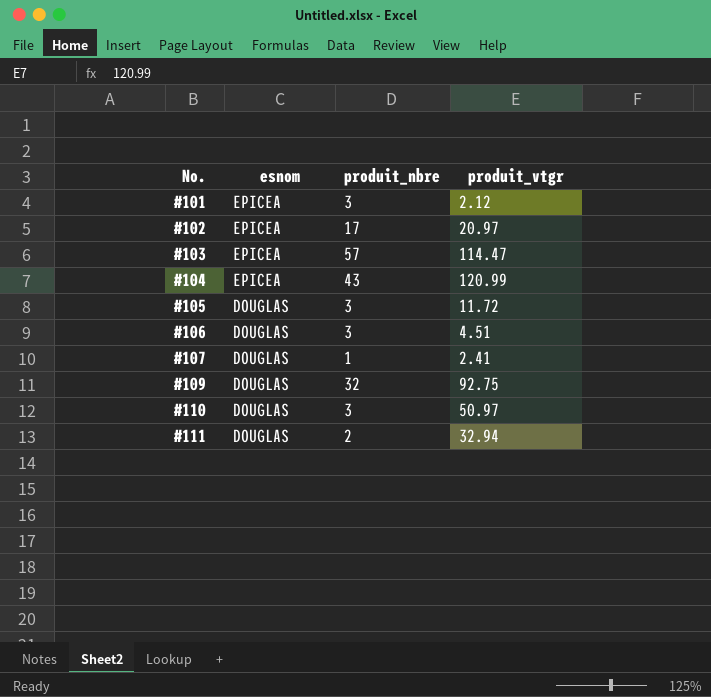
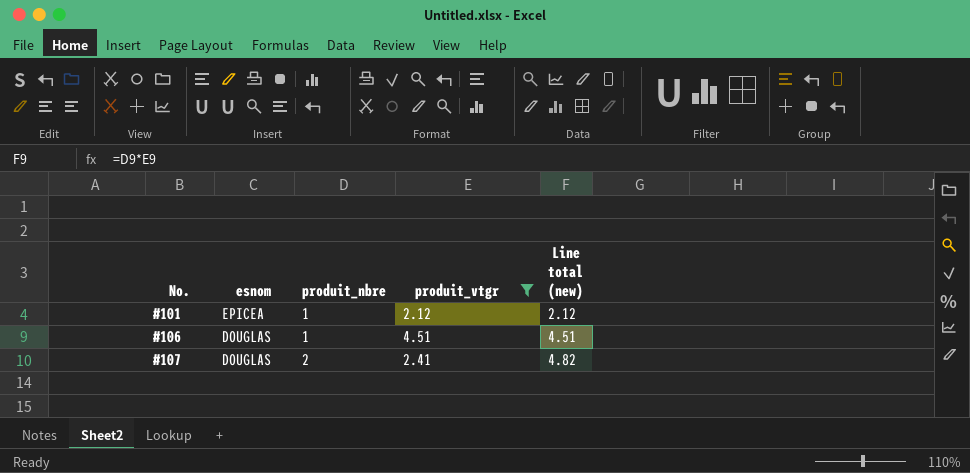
filter: none -> produit_vtgr <= 4.51
column Line total (new) | formula: none -> [produit_nbre] * [produit_vtgr]
#101 | produit_nbre: 3 -> 1
#106 | produit_nbre: 3 -> 1
#107 | produit_nbre: 1 -> 2

